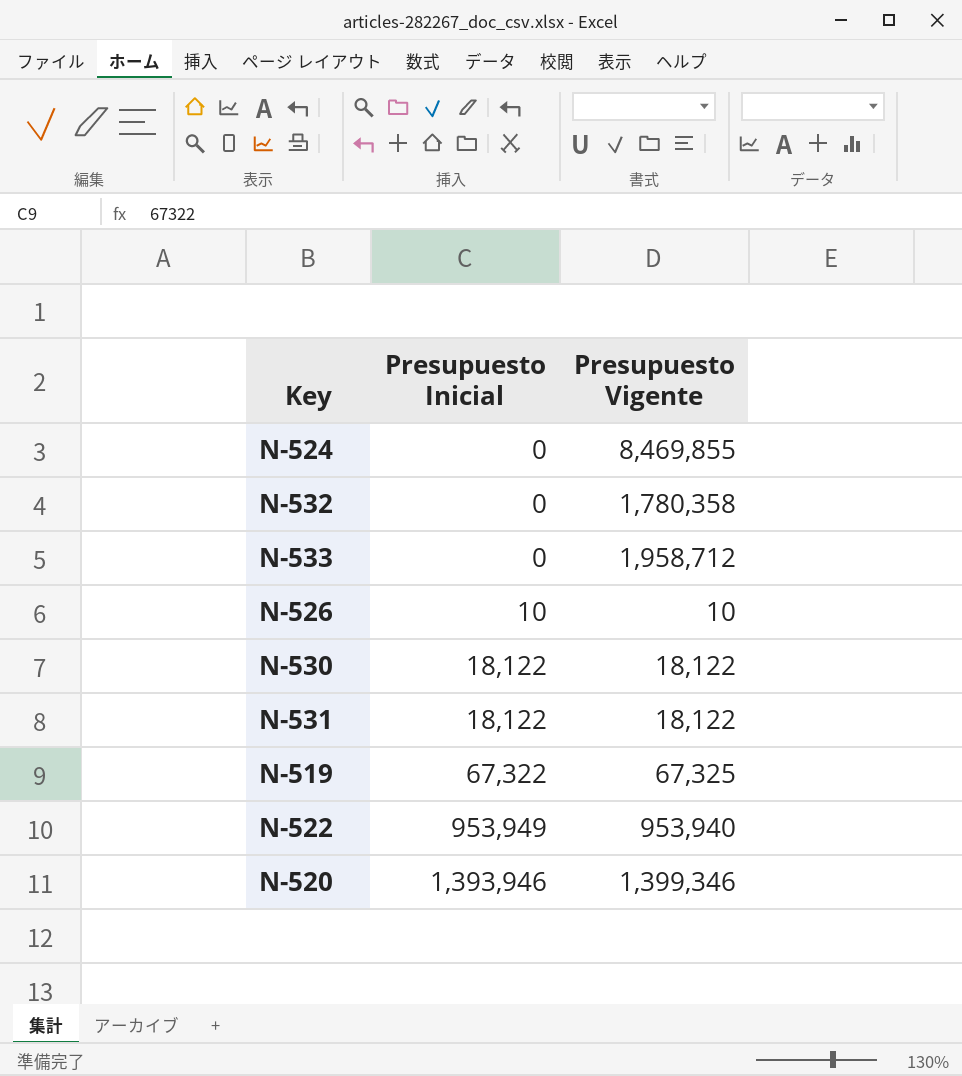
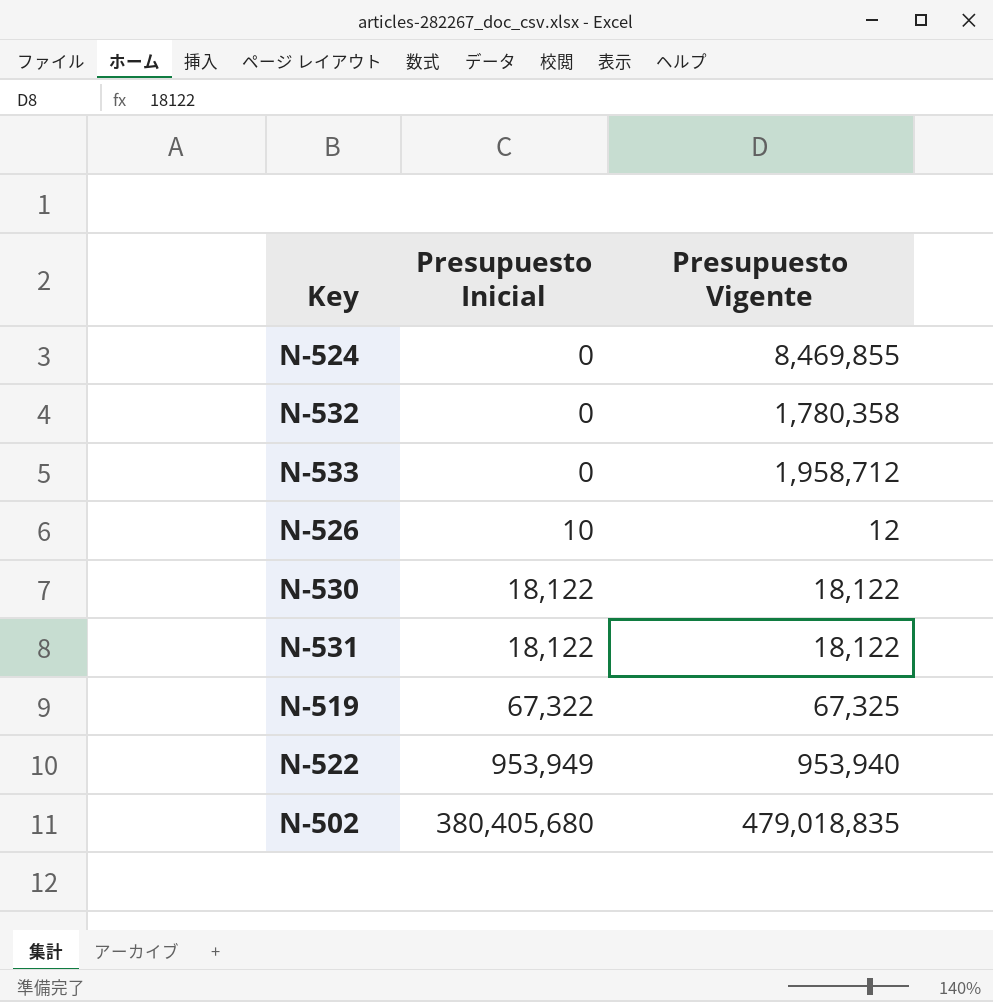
row N-520: 1,393,946 | 1,399,346 -> none
N-526 | Presupuesto Vigente: 10 -> 12
row N-502: none -> 380,405,680 | 479,018,835

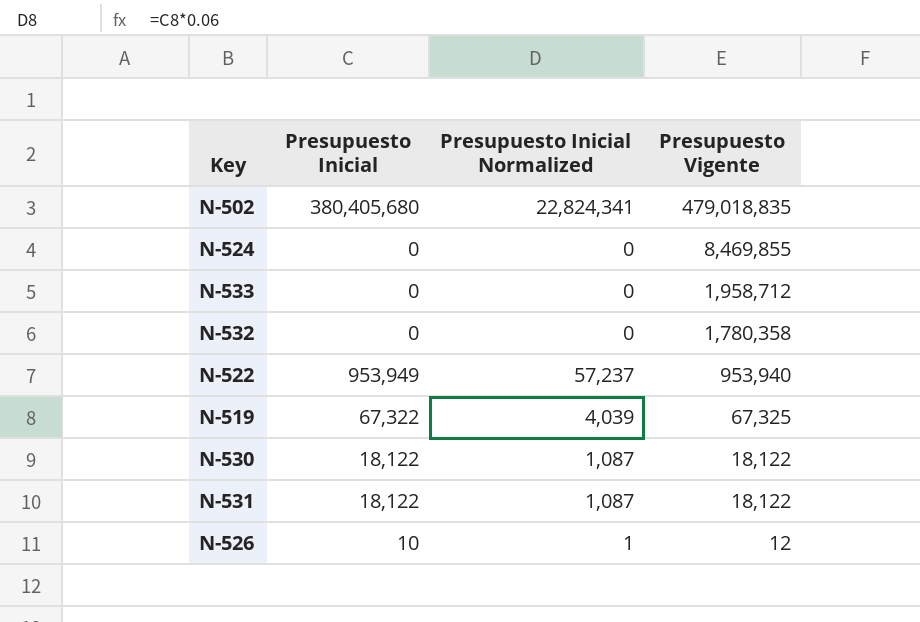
row order: Presupuesto Inicial ascending -> Presupuesto Vigente descending
column Presupuesto Inicial Normalized | formula: none -> [Presupuesto Inicial] * 0.06

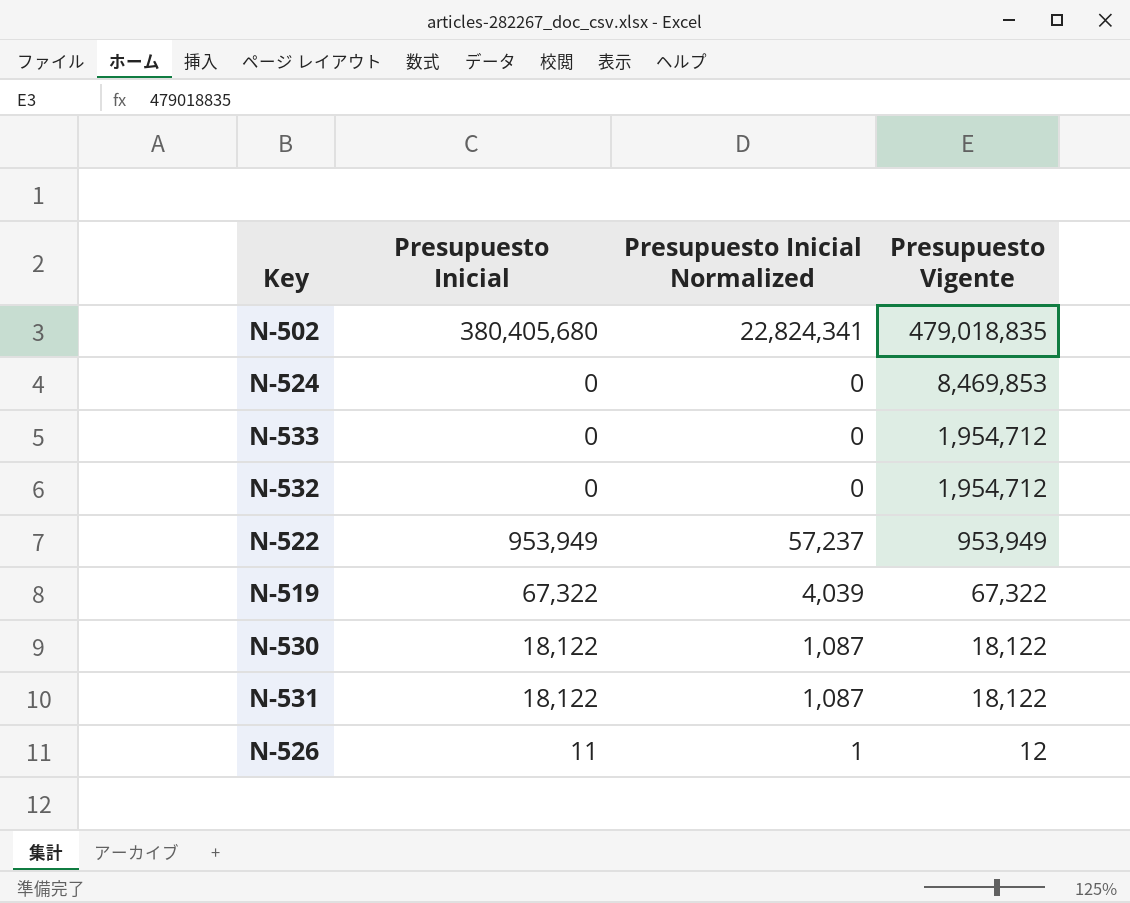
N-524 | Presupuesto Vigente: 8,469,855 -> 8,469,853
N-533 | Presupuesto Vigente: 1,958,712 -> 1,954,712
N-532 | Presupuesto Vigente: 1,780,358 -> 1,954,712
N-522 | Presupuesto Vigente: 953,940 -> 953,949
N-519 | Presupuesto Vigente: 67,325 -> 67,322
N-526 | Presupuesto Inicial: 10 -> 11

